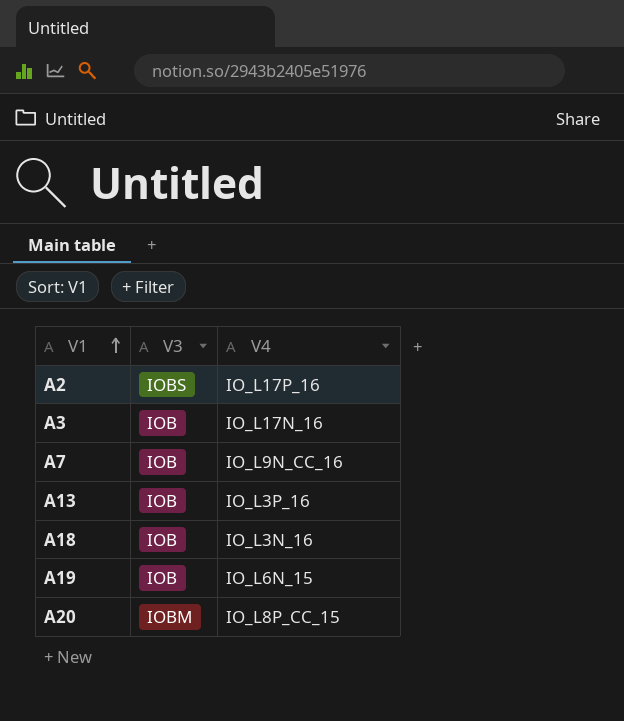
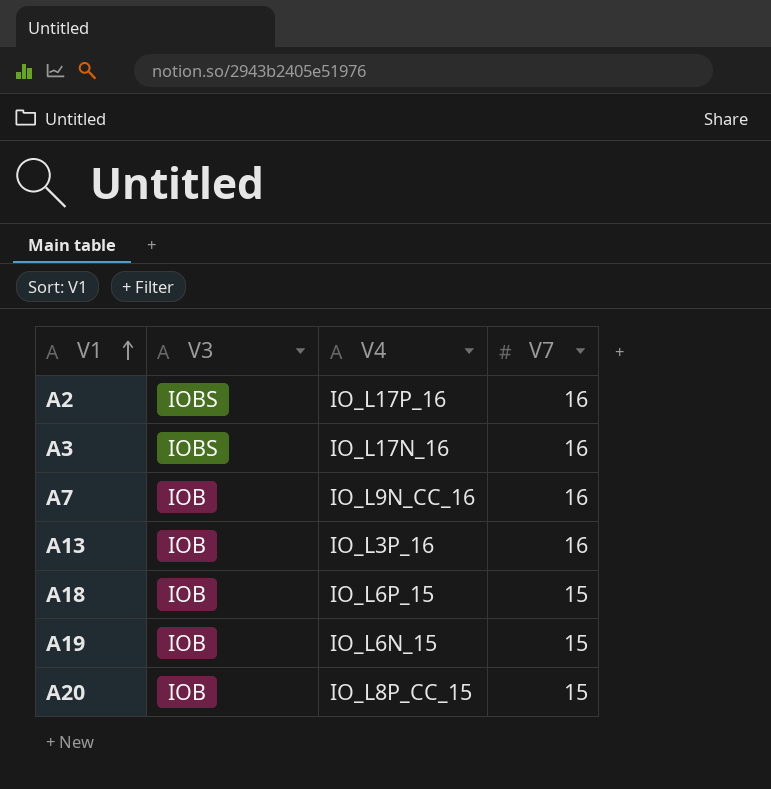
column V7 | position: none -> 4
A3 | V3: IOB -> IOBS
A18 | V4: IO_L3N_16 -> IO_L6P_15
A20 | V3: IOBM -> IOB

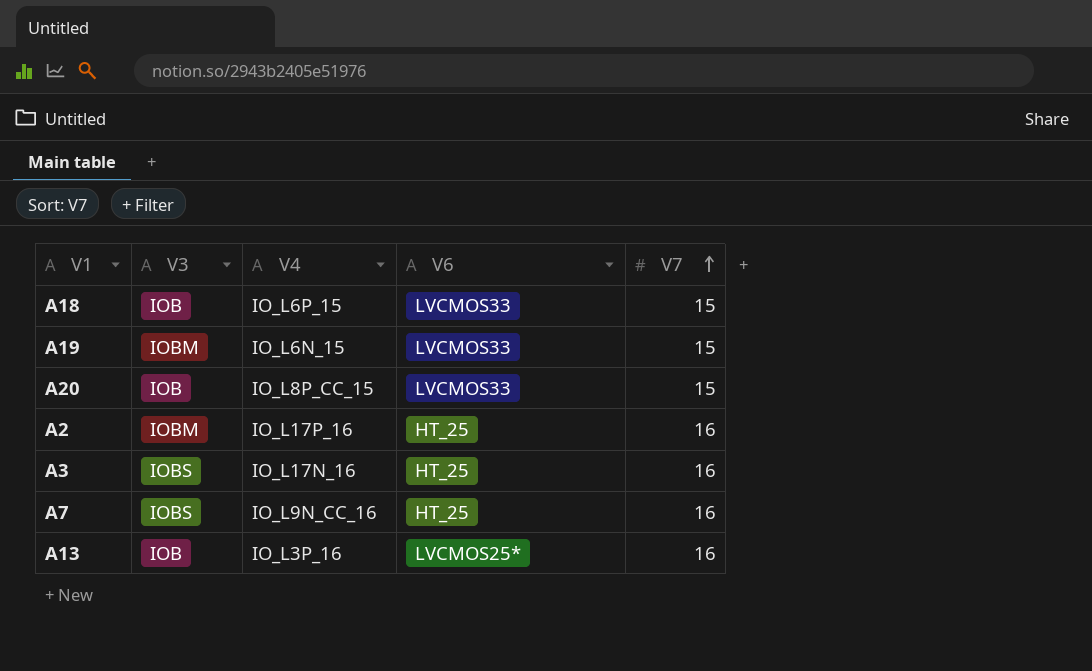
row order: V1 ascending -> V7 ascending
column V6 | position: none -> 4
A19 | V3: IOB -> IOBM
A2 | V3: IOBS -> IOBM
A7 | V3: IOB -> IOBS

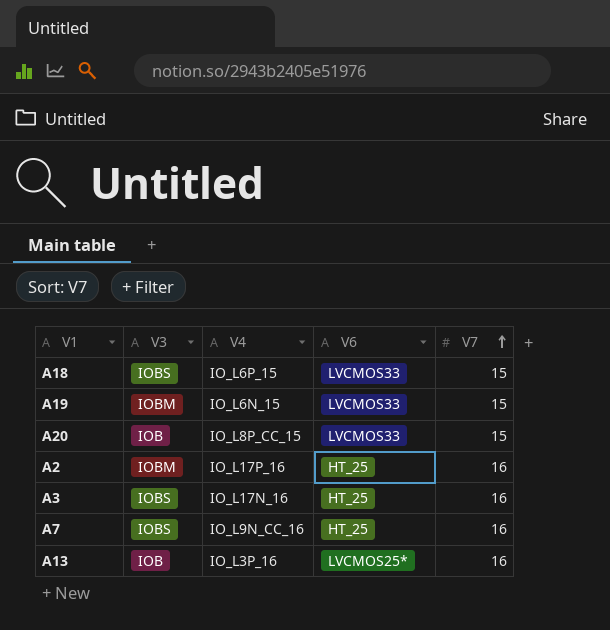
A18 | V3: IOB -> IOBS

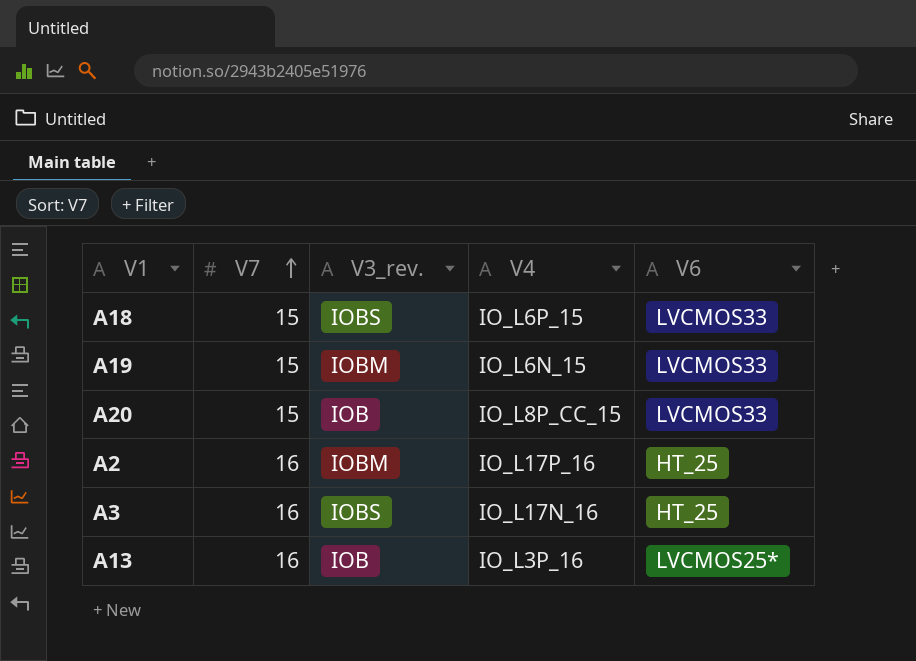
column V7 | position: 5 -> 2
column name: V3 -> V3_rev.
row A7: IOBS | IO_L9N_CC_16 | HT_25 | 16 -> none

